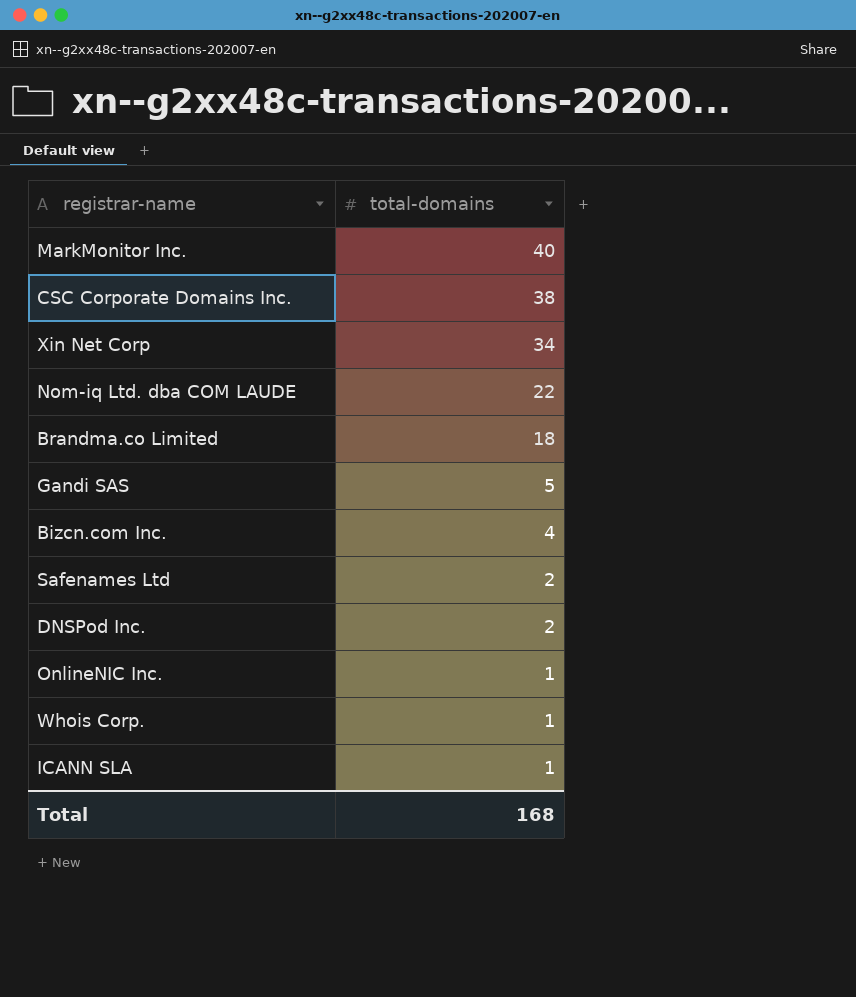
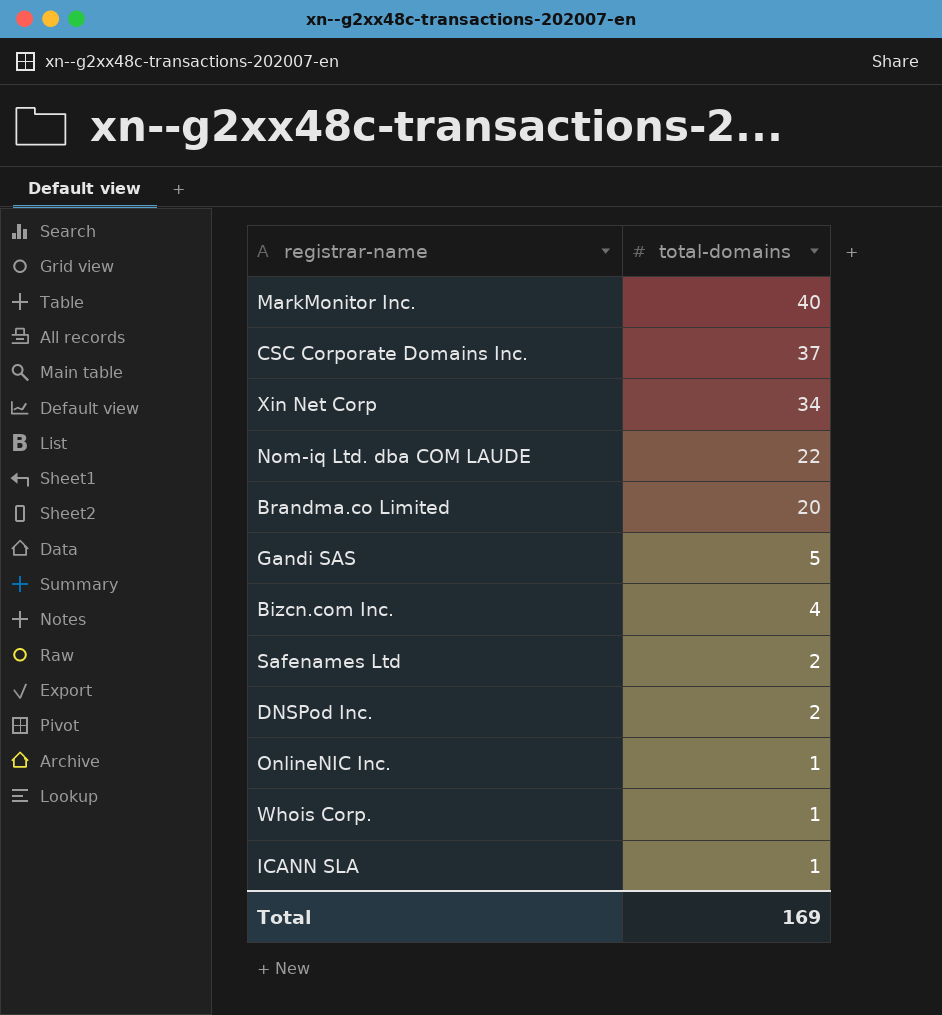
CSC Corporate Domains Inc. | total-domains: 38 -> 37
Brandma.co Limited | total-domains: 18 -> 20
Total | total-domains: 168 -> 169

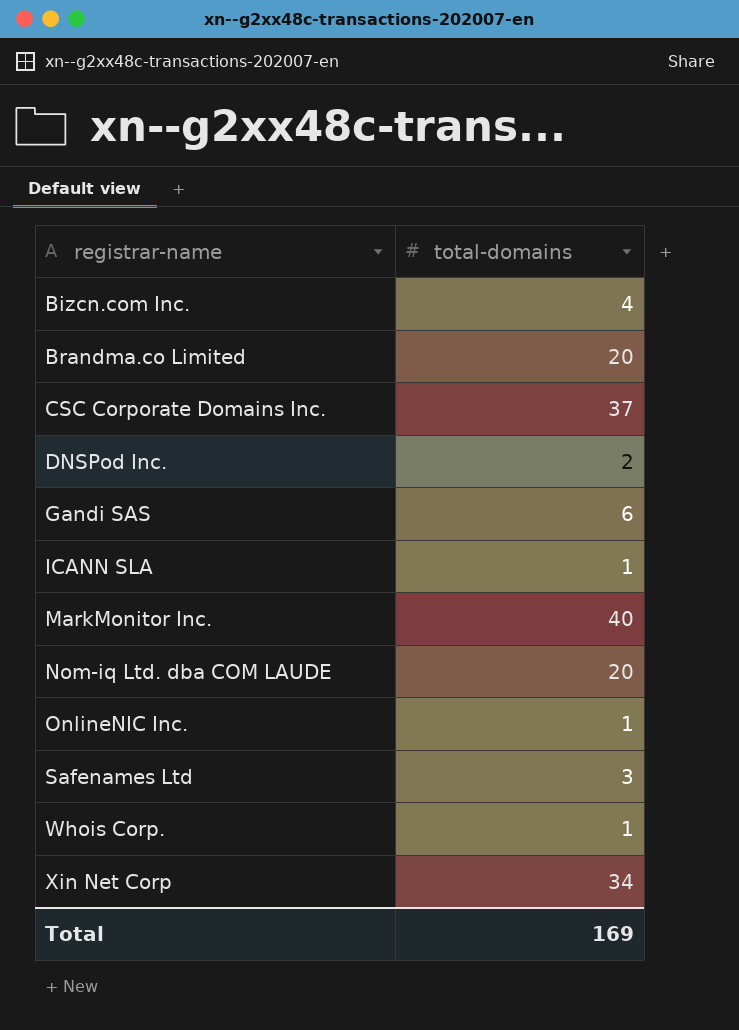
row order: total-domains descending -> registrar-name ascending
Gandi SAS | total-domains: 5 -> 6
Nom-iq Ltd. dba COM LAUDE | total-domains: 22 -> 20
Safenames Ltd | total-domains: 2 -> 3

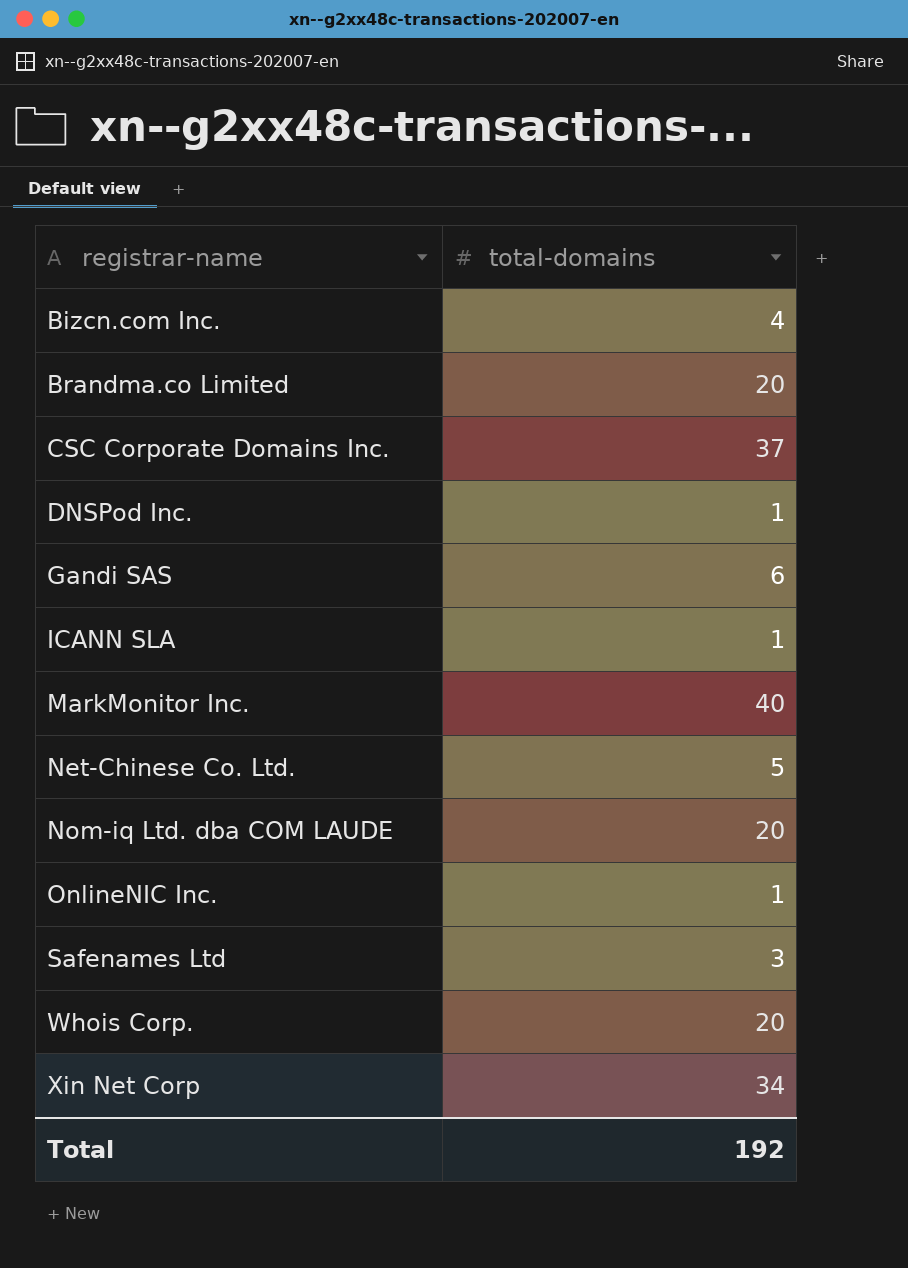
DNSPod Inc. | total-domains: 2 -> 1
row Net-Chinese Co. Ltd.: none -> 5
Whois Corp. | total-domains: 1 -> 20
Total | total-domains: 169 -> 192

